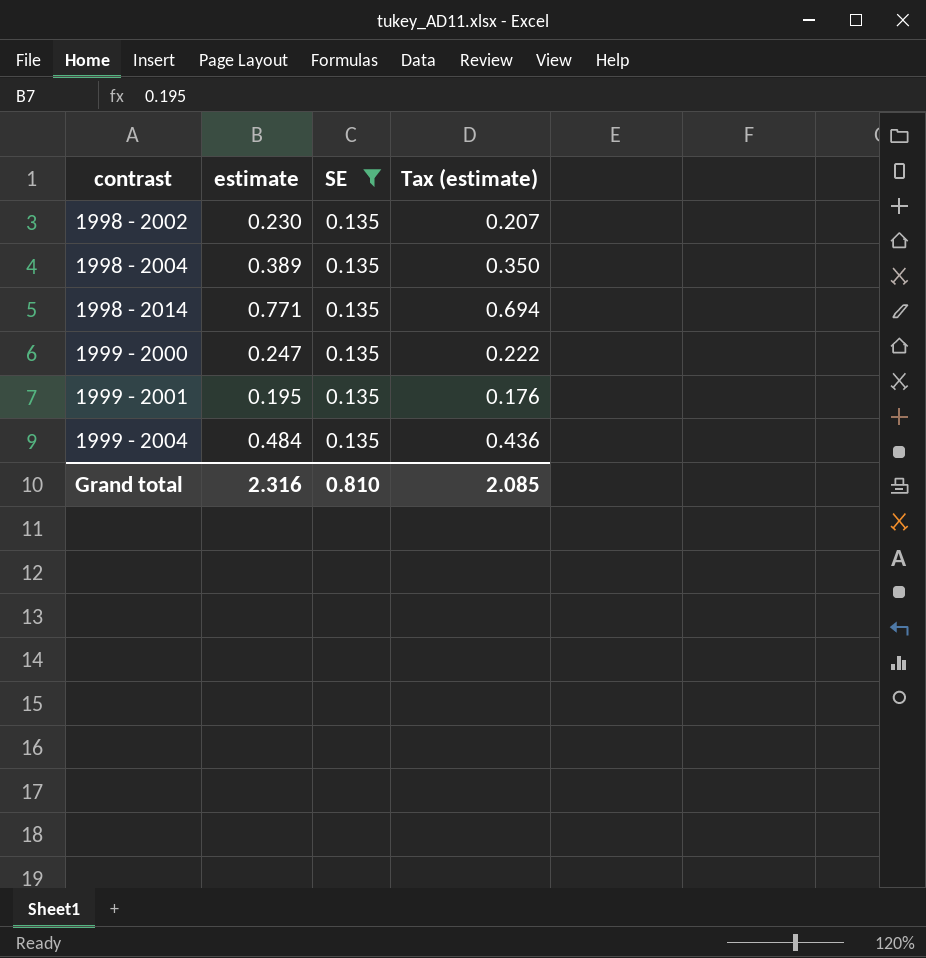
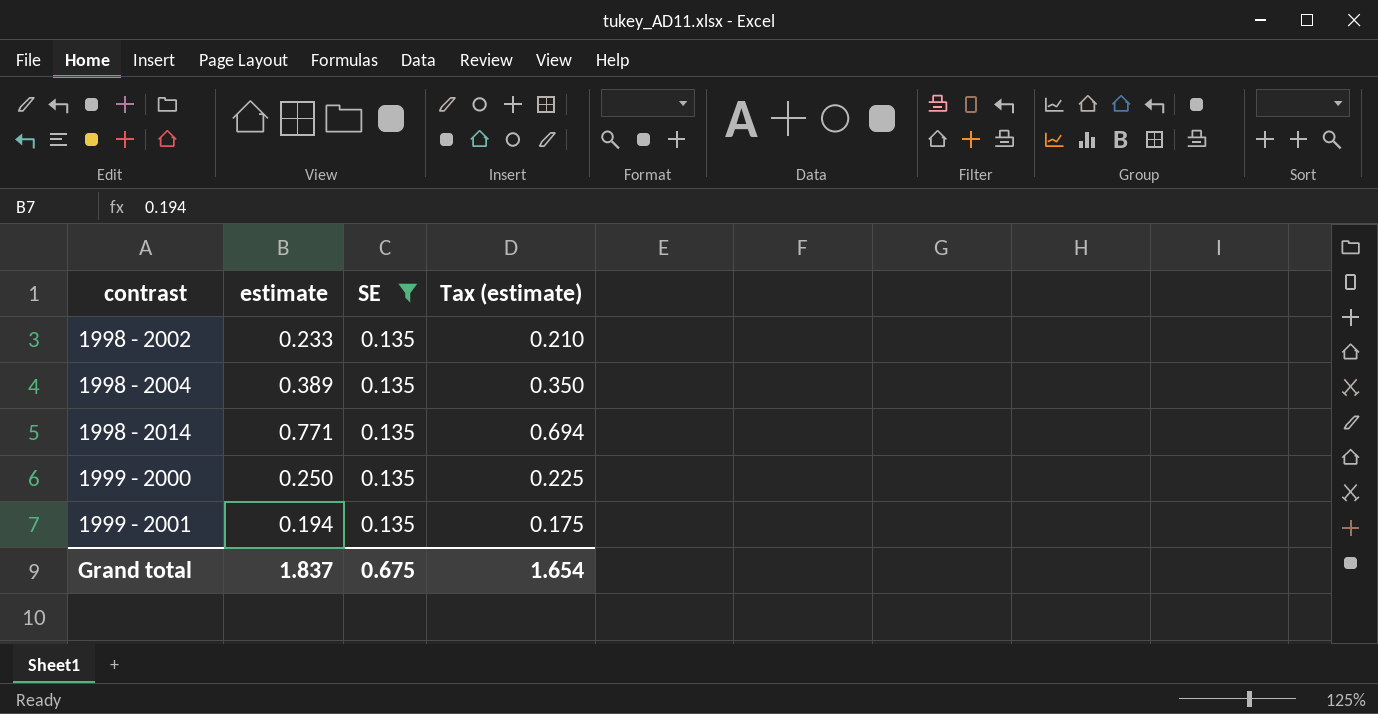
row 1999 - 2004: 0.484 | 0.135 | 0.436 -> none
1998 - 2002 | estimate: 0.230 -> 0.233
1998 - 2002 | Tax (estimate): 0.207 -> 0.210
1999 - 2000 | estimate: 0.247 -> 0.250
1999 - 2000 | Tax (estimate): 0.222 -> 0.225
1999 - 2001 | estimate: 0.195 -> 0.194
1999 - 2001 | Tax (estimate): 0.176 -> 0.175
Grand total | estimate: 2.316 -> 1.837
Grand total | SE: 0.810 -> 0.675
Grand total | Tax (estimate): 2.085 -> 1.654

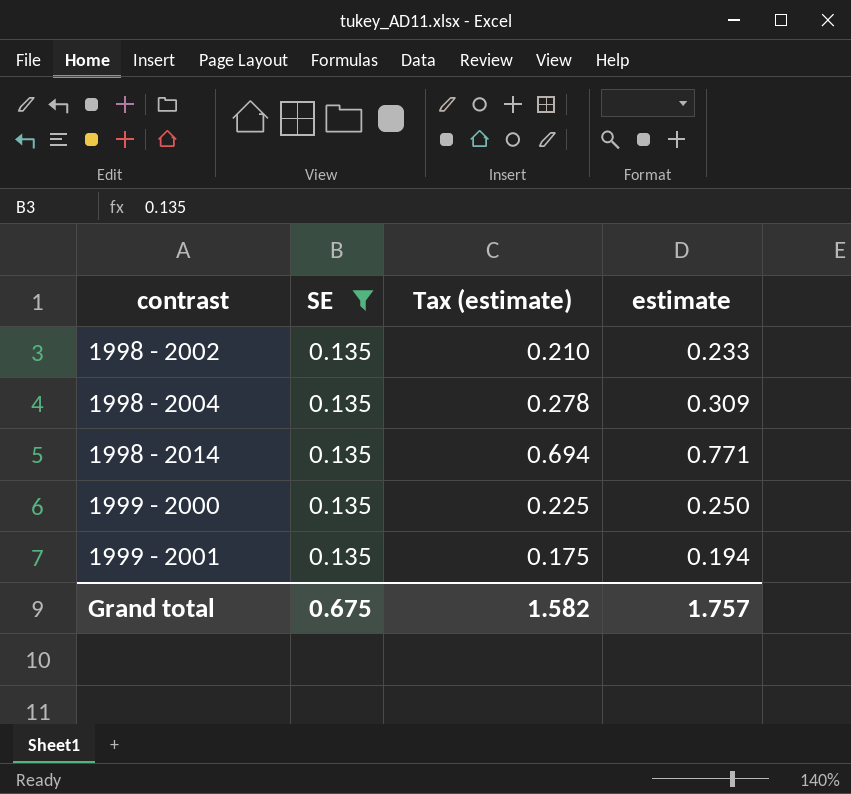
column estimate | position: 2 -> 4
1998 - 2004 | Tax (estimate): 0.350 -> 0.278
1998 - 2004 | estimate: 0.389 -> 0.309
Grand total | Tax (estimate): 1.654 -> 1.582
Grand total | estimate: 1.837 -> 1.757

